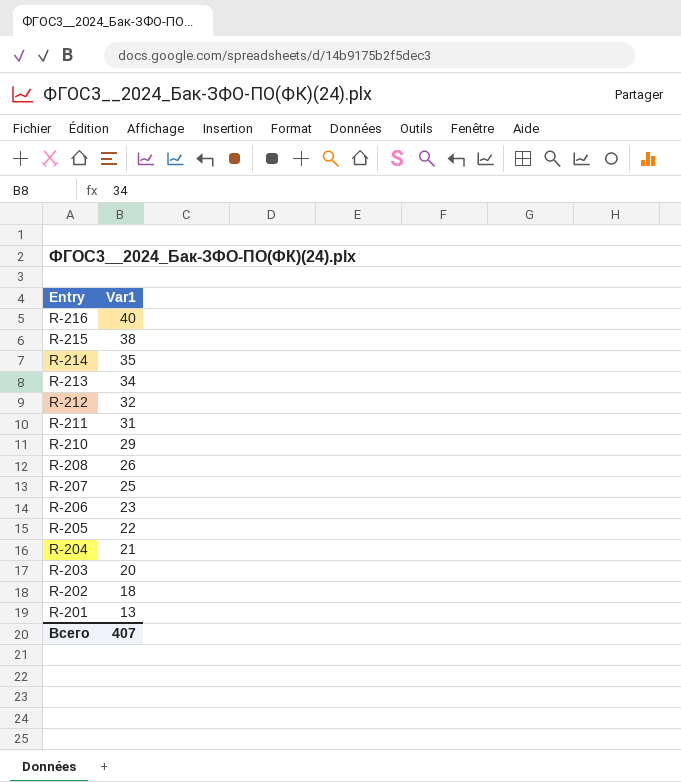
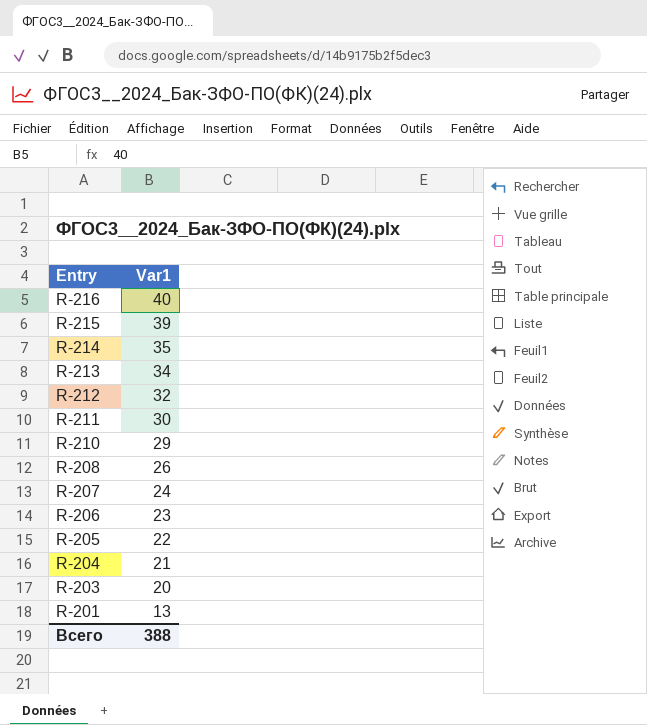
row R-202: 18 -> none
R-215 | Var1: 38 -> 39
R-211 | Var1: 31 -> 30
R-207 | Var1: 25 -> 24
Всего | Var1: 407 -> 388

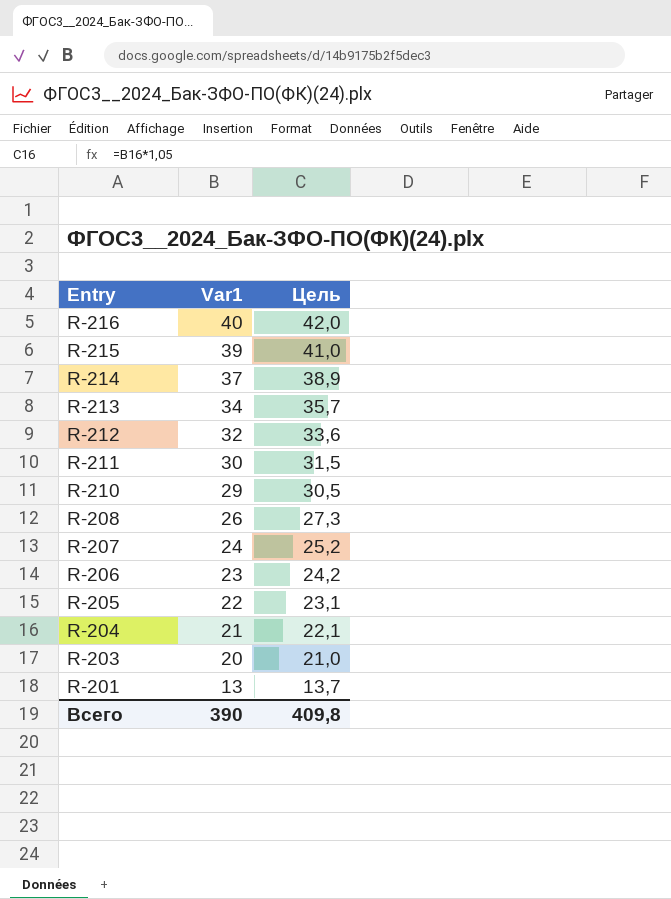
column Цель | formula: none -> [Var1] * 1,05
R-214 | Var1: 35 -> 37
Всего | Var1: 388 -> 390

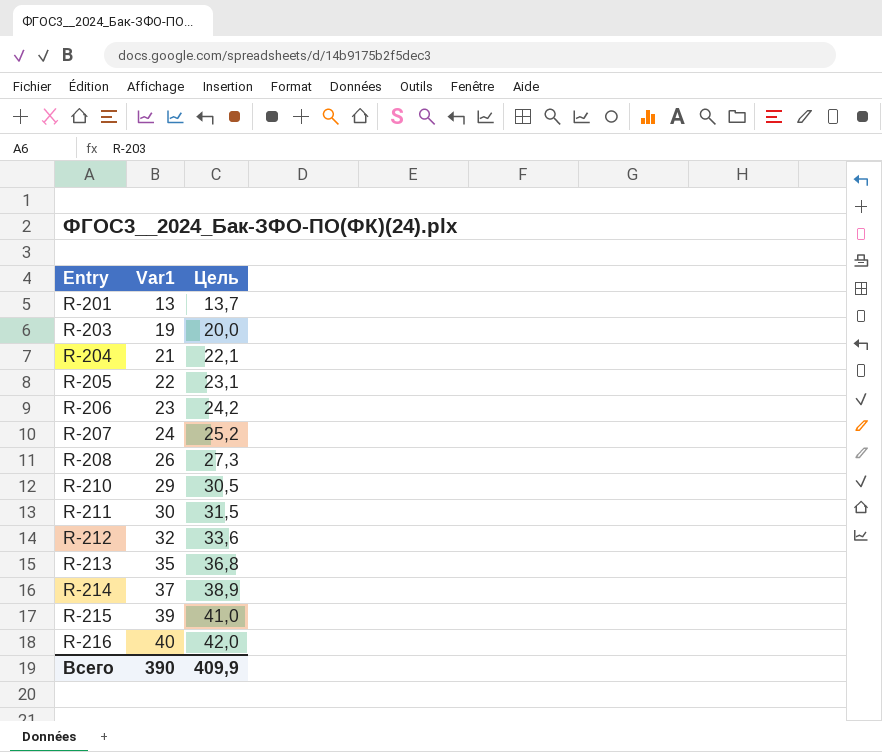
row order: Entry descending -> Entry ascending
R-203 | Var1: 20 -> 19
R-203 | Цель: 21,0 -> 20,0
R-213 | Var1: 34 -> 35
R-213 | Цель: 35,7 -> 36,8
Всего | Цель: 409,8 -> 409,9

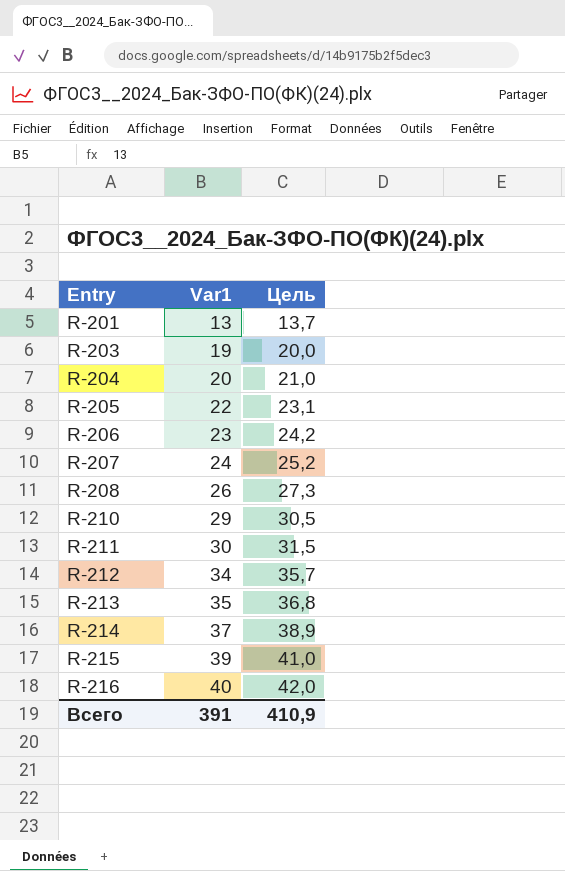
R-204 | Var1: 21 -> 20
R-204 | Цель: 22,1 -> 21,0
R-212 | Var1: 32 -> 34
R-212 | Цель: 33,6 -> 35,7
Всего | Var1: 390 -> 391
Всего | Цель: 409,9 -> 410,9

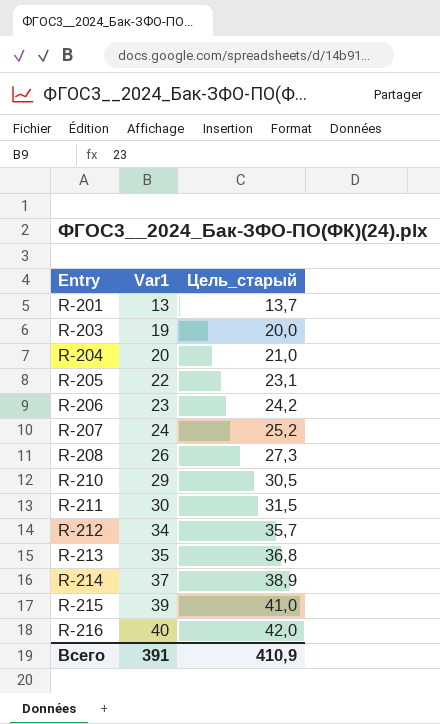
column name: Цель -> Цель_старый

